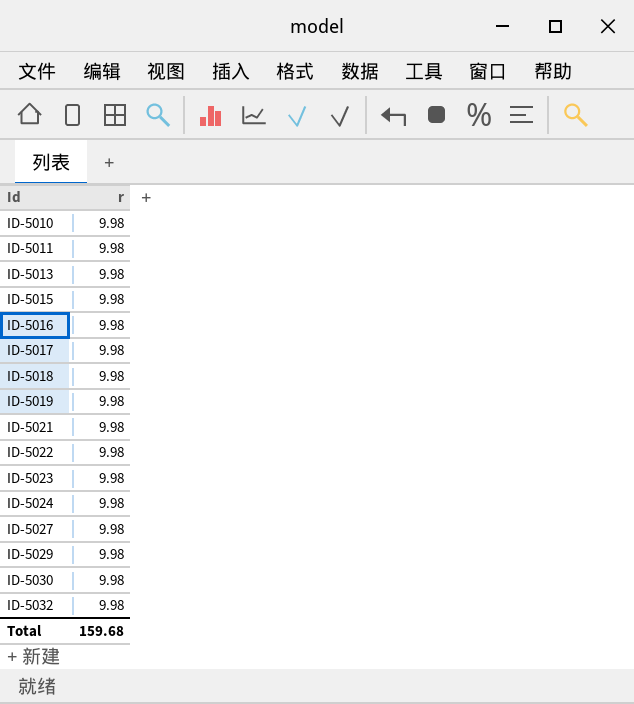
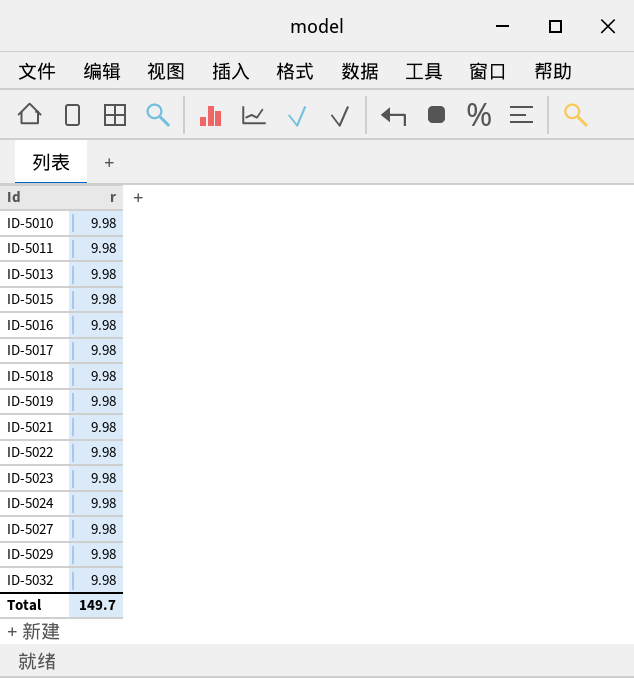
row ID-5030: 9.98 -> none
Total | r: 159.68 -> 149.7

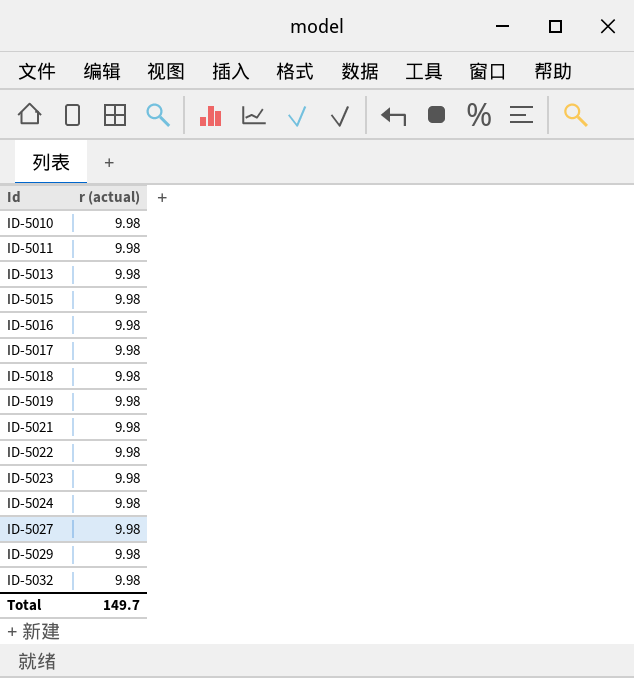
column name: r -> r (actual)

